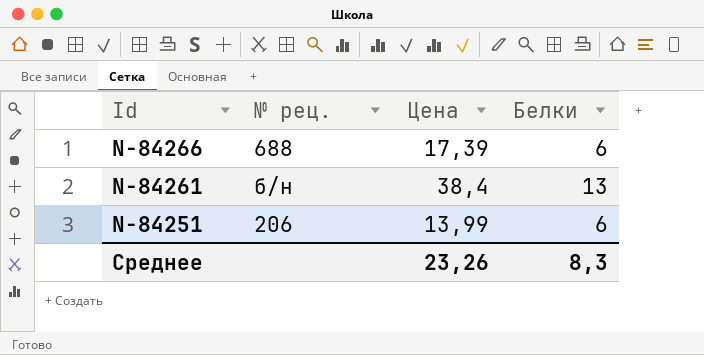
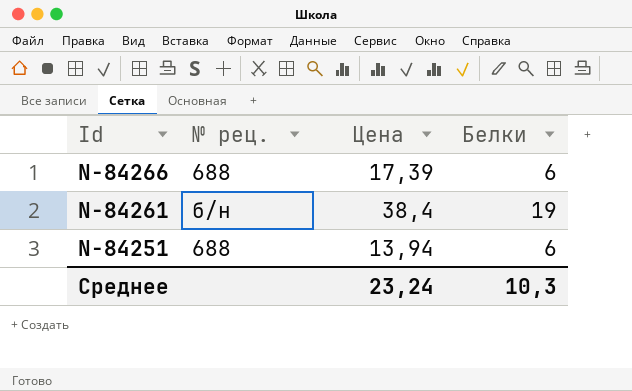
N-84261 | Белки: 13 -> 19
N-84251 | № рец.: 206 -> 688
N-84251 | Цена: 13,99 -> 13,94
Среднее | Цена: 23,26 -> 23,24
Среднее | Белки: 8,3 -> 10,3

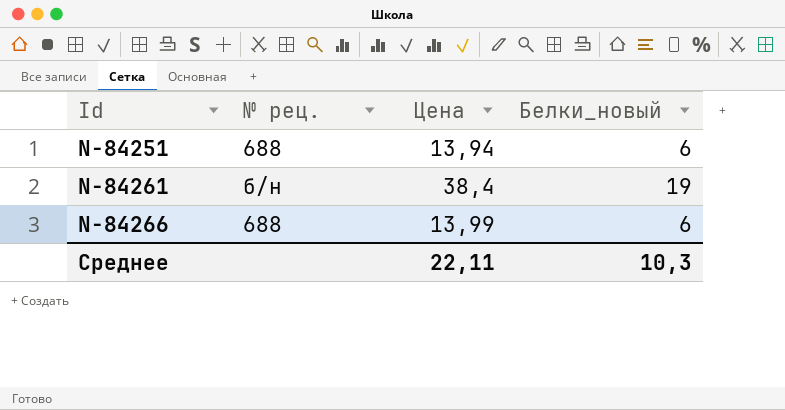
row order: Id descending -> Id ascending
column name: Белки -> Белки_новый
N-84266 | Цена: 17,39 -> 13,99
Среднее | Цена: 23,24 -> 22,11

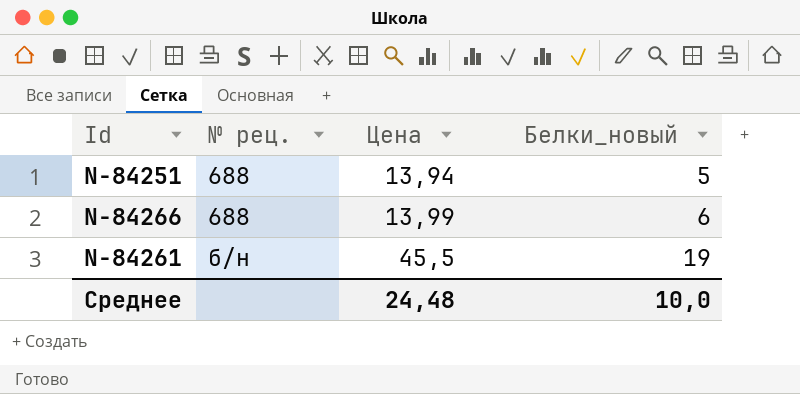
row order: Id ascending -> № рец. ascending
N-84251 | Белки_новый: 6 -> 5
N-84261 | Цена: 38,4 -> 45,5
Среднее | Цена: 22,11 -> 24,48
Среднее | Белки_новый: 10,3 -> 10,0

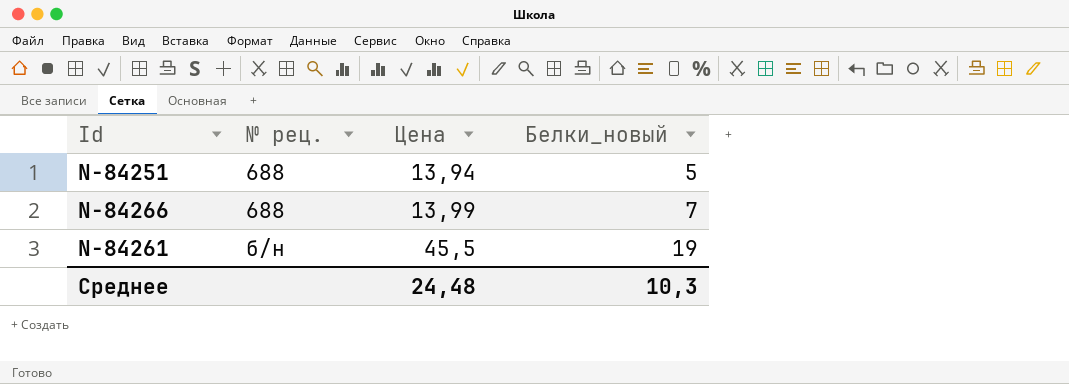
N-84266 | Белки_новый: 6 -> 7
Среднее | Белки_новый: 10,0 -> 10,3

